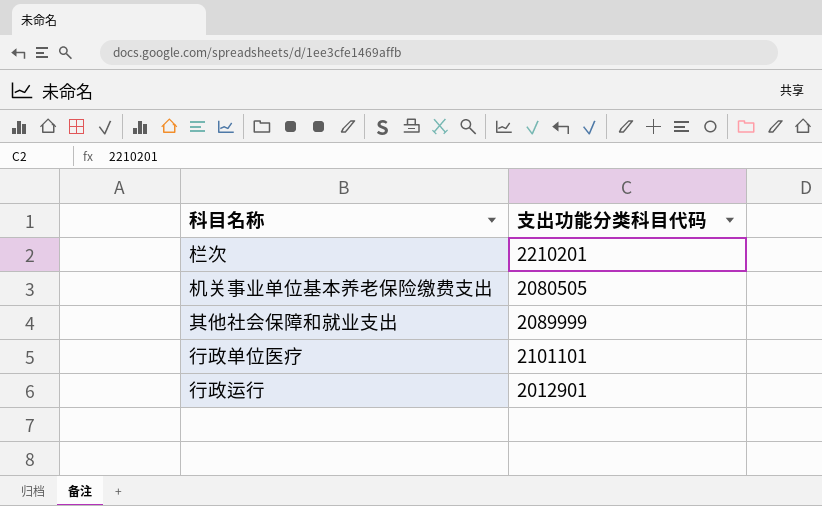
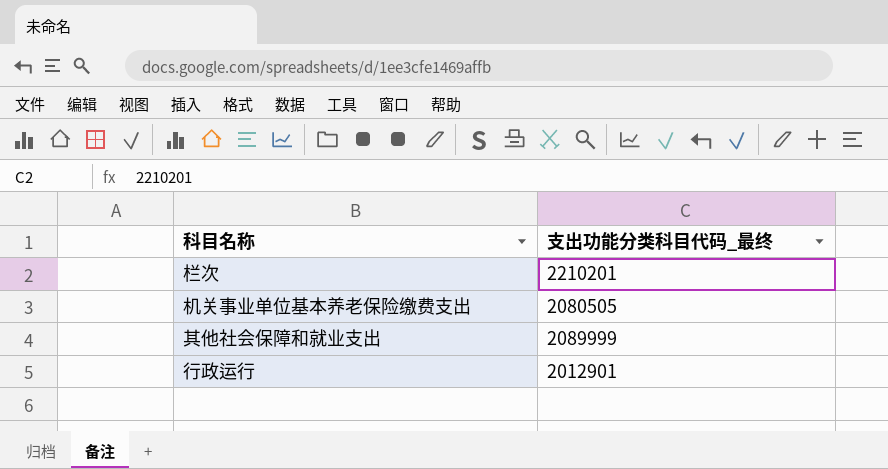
column name: 支出功能分类科目代码 -> 支出功能分类科目代码_最终
row 行政单位医疗: 2101101 -> none

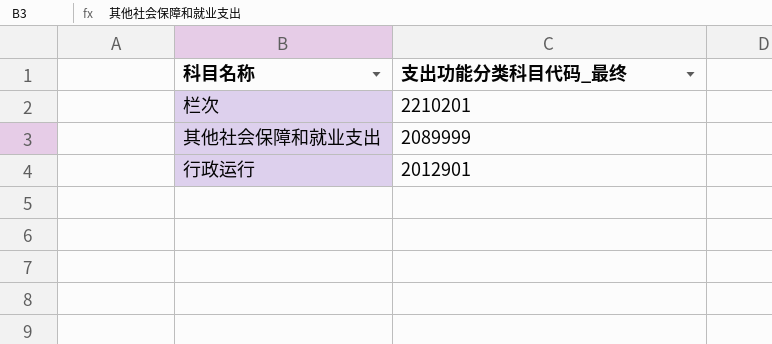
row 机关事业单位基本养老保险缴费支出: 2080505 -> none

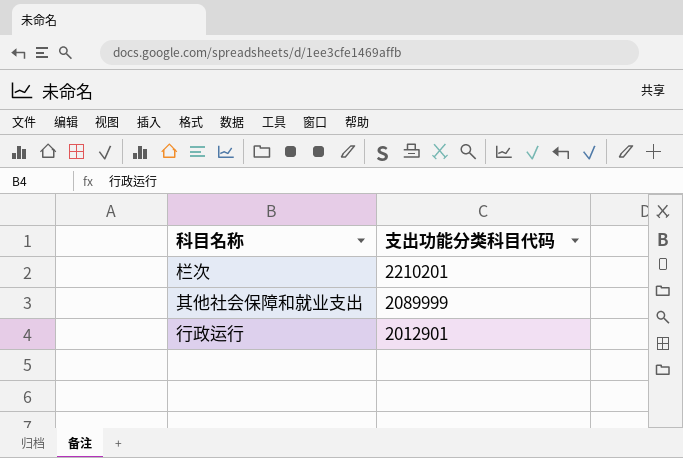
column name: 支出功能分类科目代码_最终 -> 支出功能分类科目代码

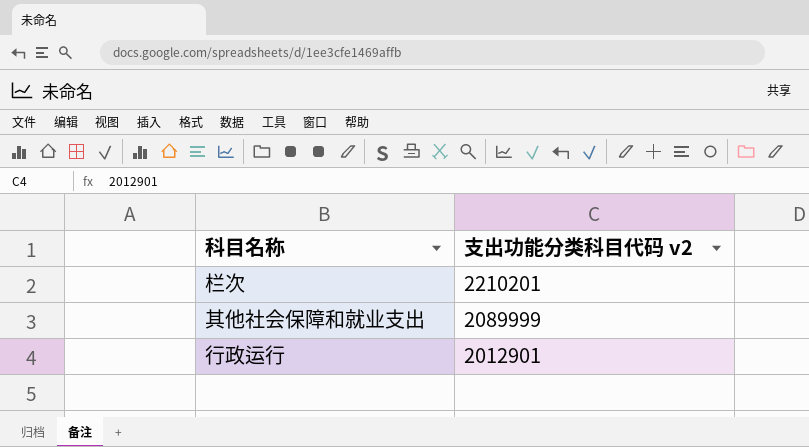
column name: 支出功能分类科目代码 -> 支出功能分类科目代码 v2

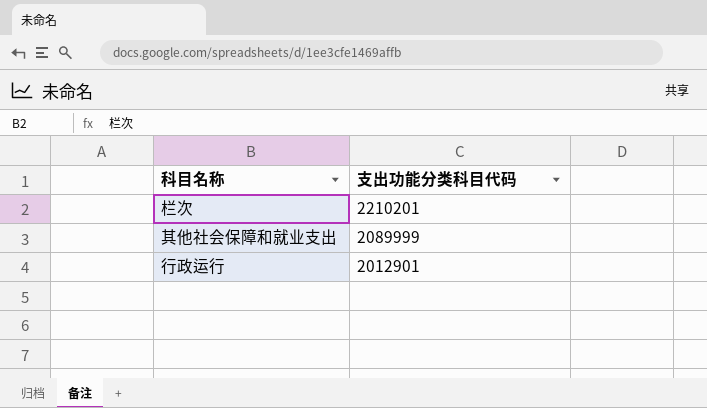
column name: 支出功能分类科目代码 v2 -> 支出功能分类科目代码

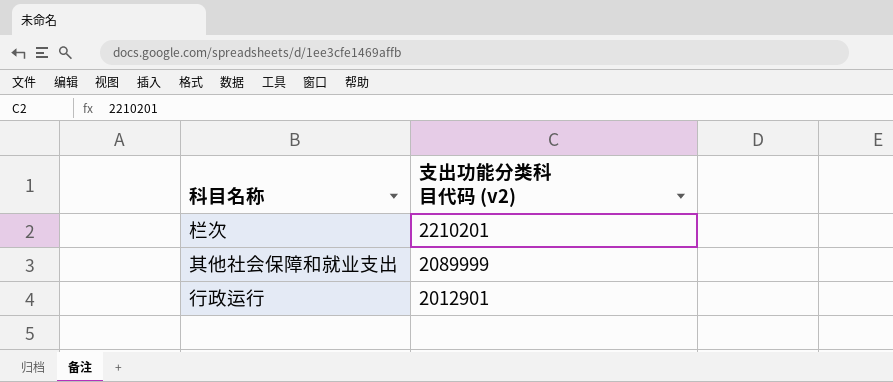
column name: 支出功能分类科目代码 -> 支出功能分类科目代码 (v2)

